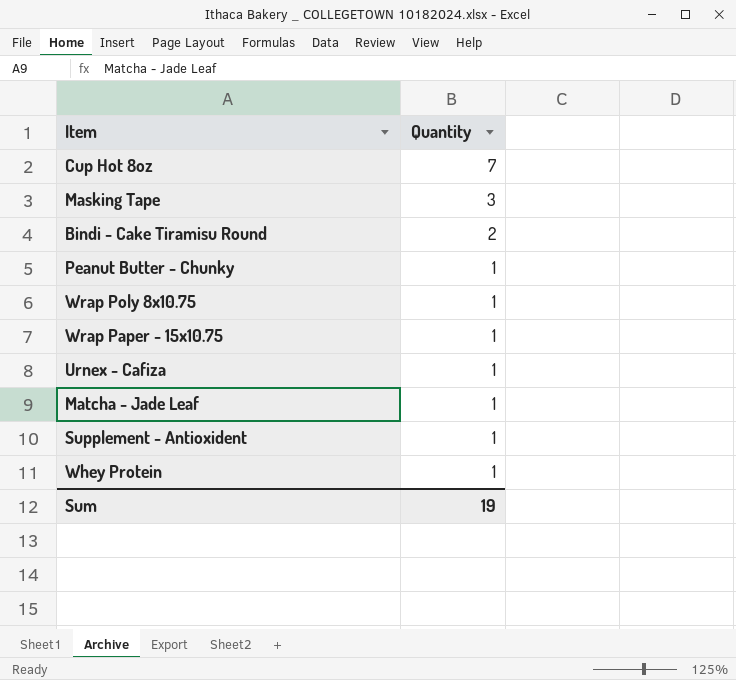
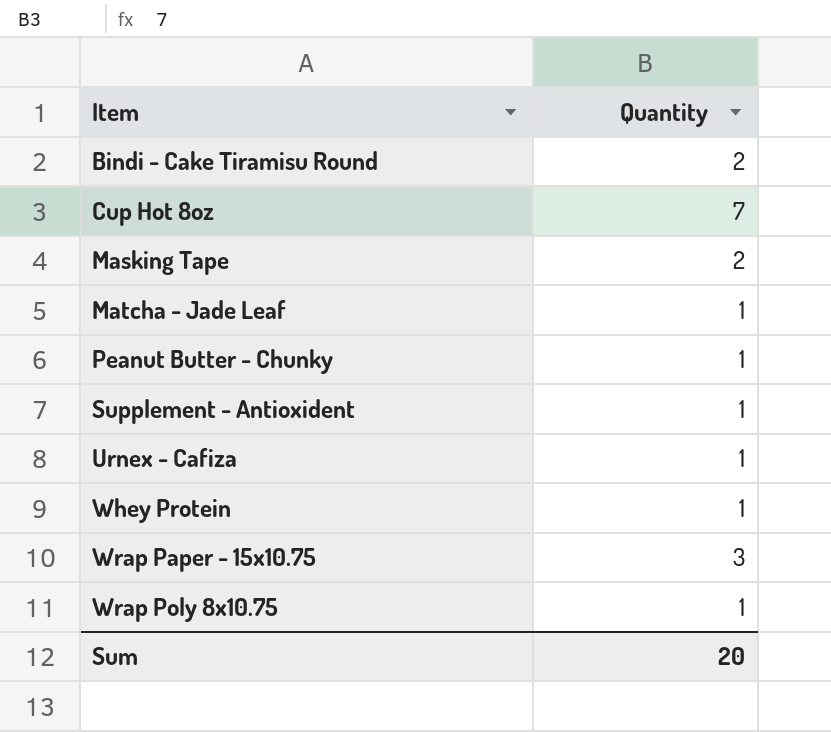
row order: Quantity descending -> Item ascending
Masking Tape | Quantity: 3 -> 2
Wrap Paper - 15x10.75 | Quantity: 1 -> 3
Sum | Quantity: 19 -> 20

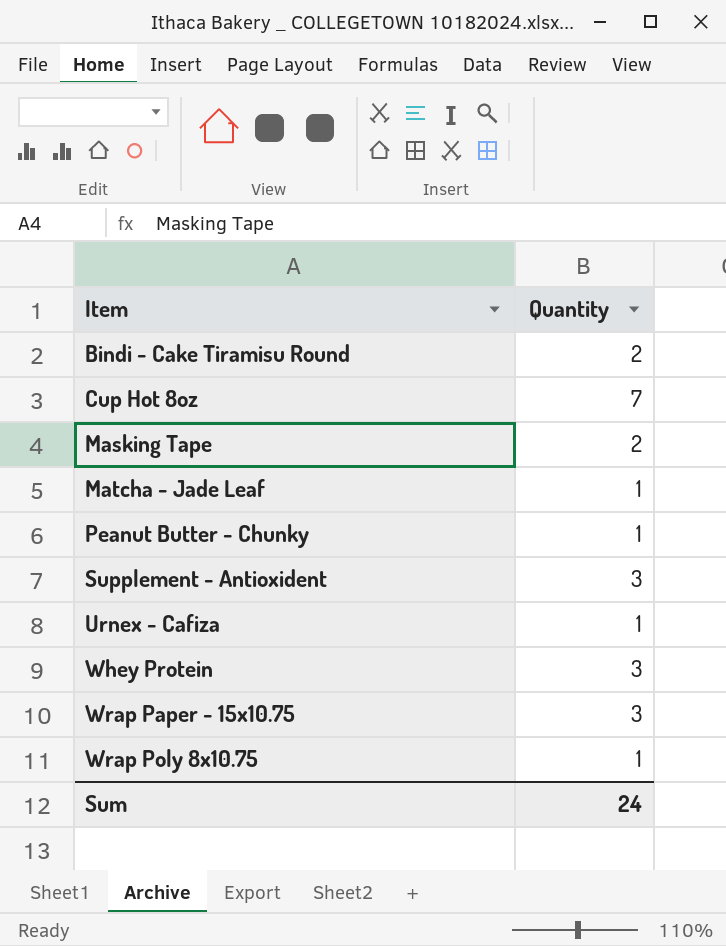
Supplement - Antioxident | Quantity: 1 -> 3
Whey Protein | Quantity: 1 -> 3
Sum | Quantity: 20 -> 24

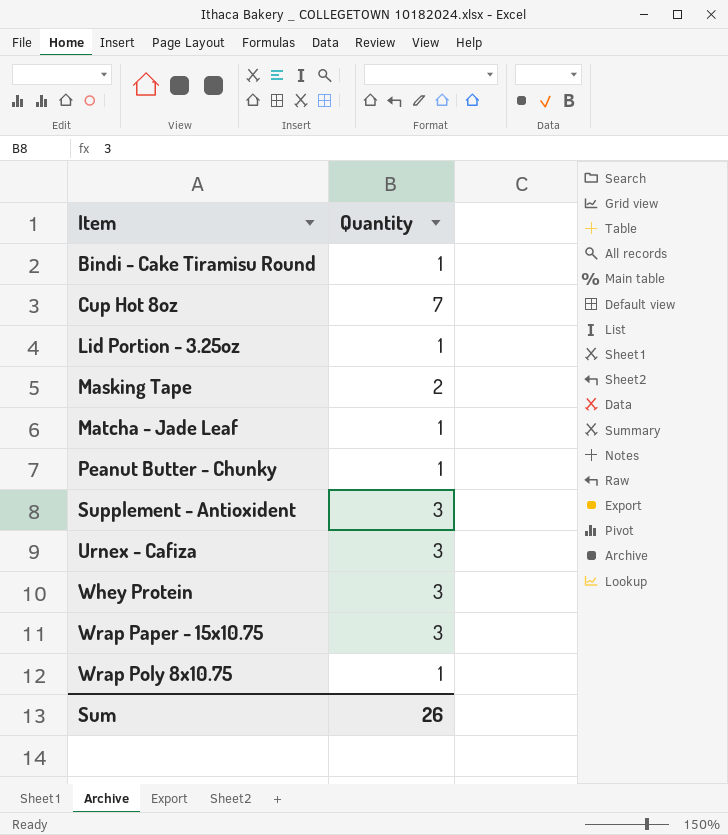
Bindi - Cake Tiramisu Round | Quantity: 2 -> 1
row Lid Portion - 3.25oz: none -> 1
Urnex - Cafiza | Quantity: 1 -> 3
Sum | Quantity: 24 -> 26

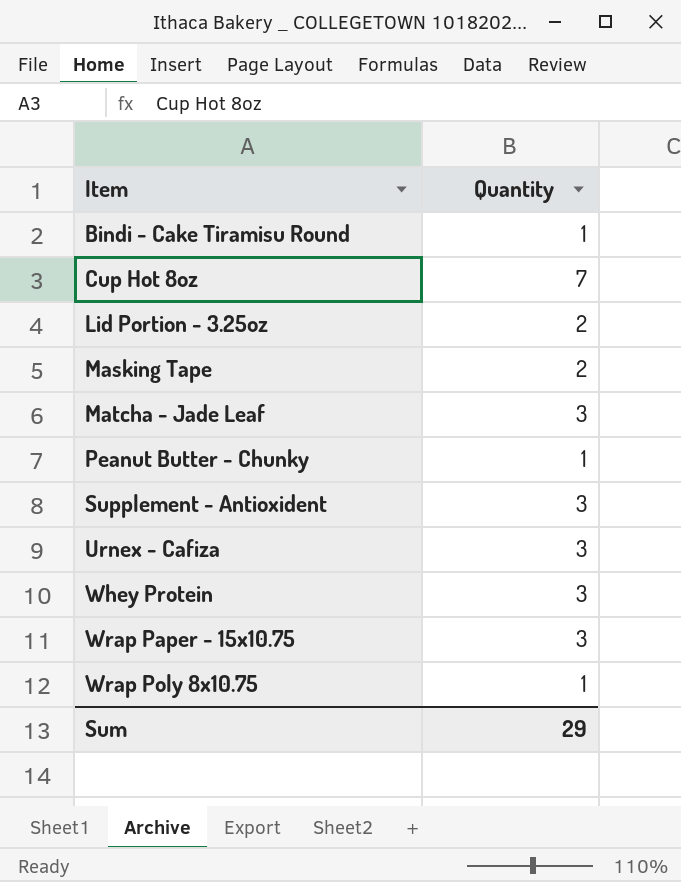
Lid Portion - 3.25oz | Quantity: 1 -> 2
Matcha - Jade Leaf | Quantity: 1 -> 3
Sum | Quantity: 26 -> 29

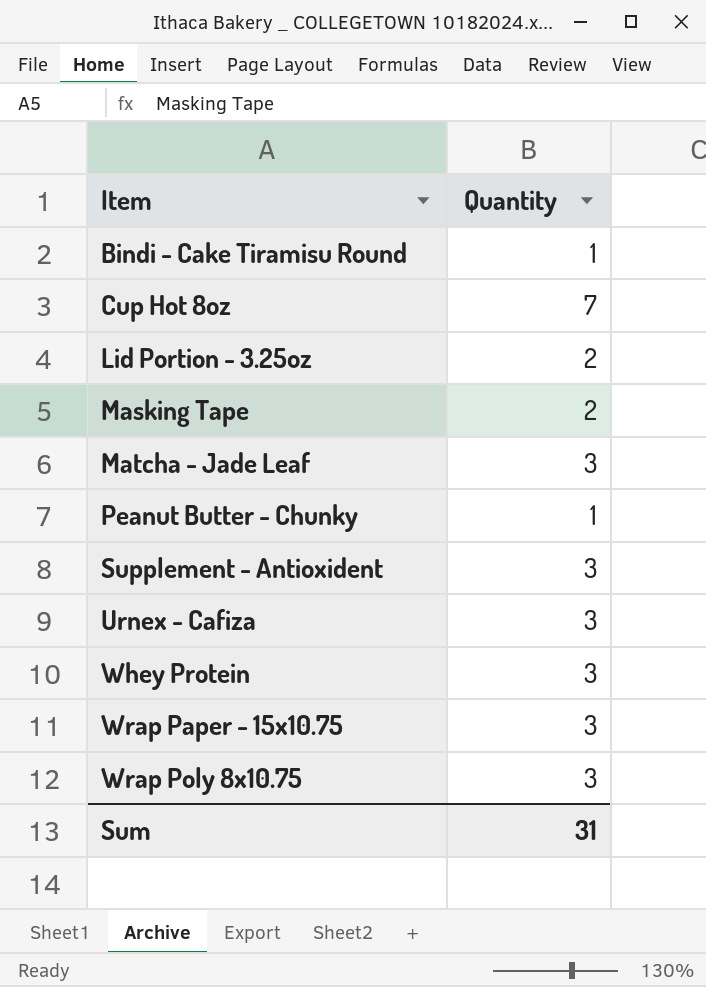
Wrap Poly 8x10.75 | Quantity: 1 -> 3
Sum | Quantity: 29 -> 31

